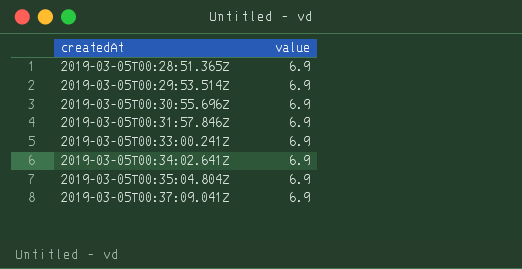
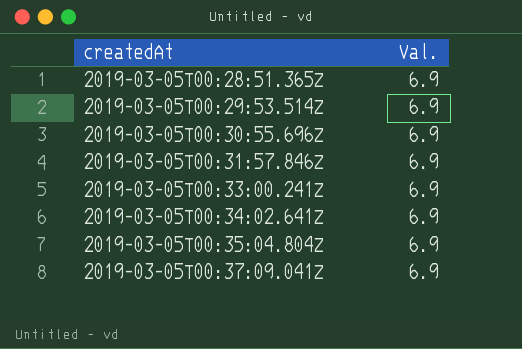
column name: value -> Val.

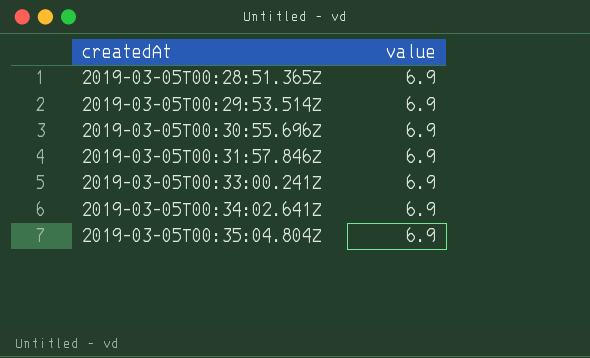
column name: Val. -> value
row 2019-03-05T00:37:09.041Z: 6.9 -> none

